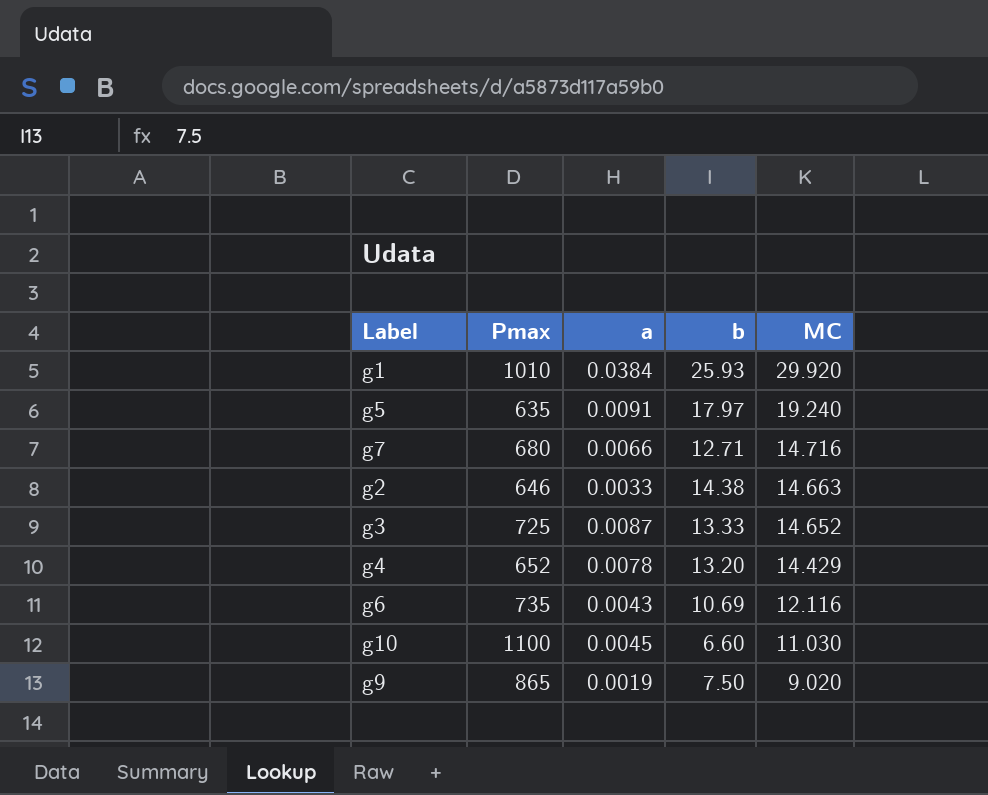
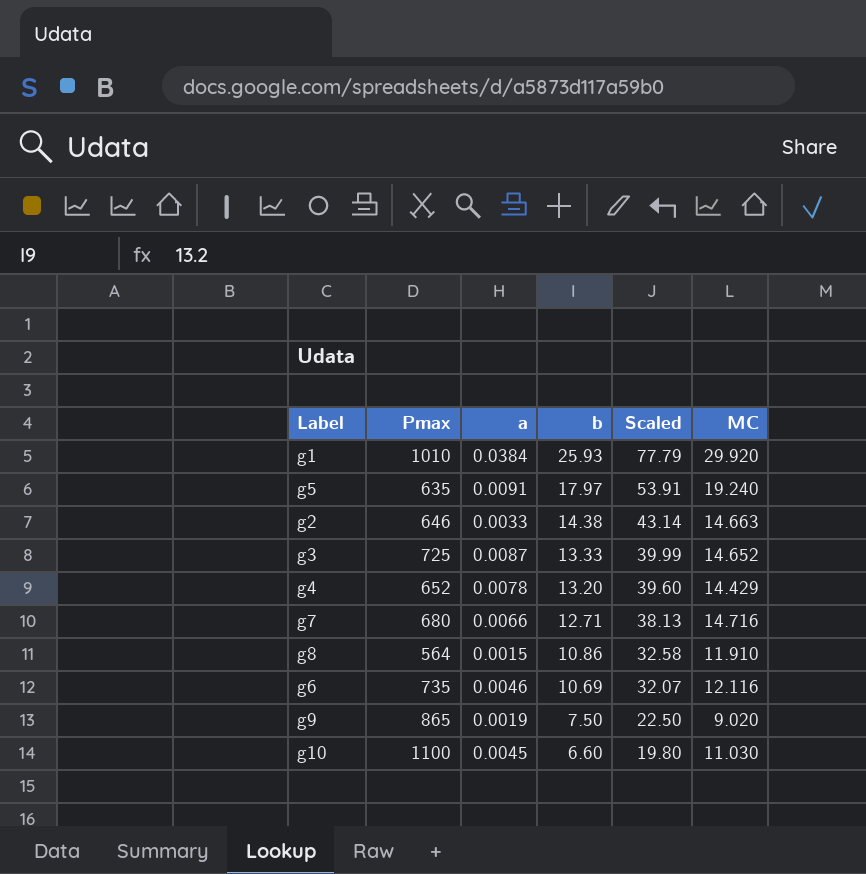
row order: MC descending -> b descending
column Scaled | formula: none -> [b] * 3
row g8: none -> 564 | 0.0015 | 10.86 | 32.58 | 11.910
g6 | a: 0.0043 -> 0.0046

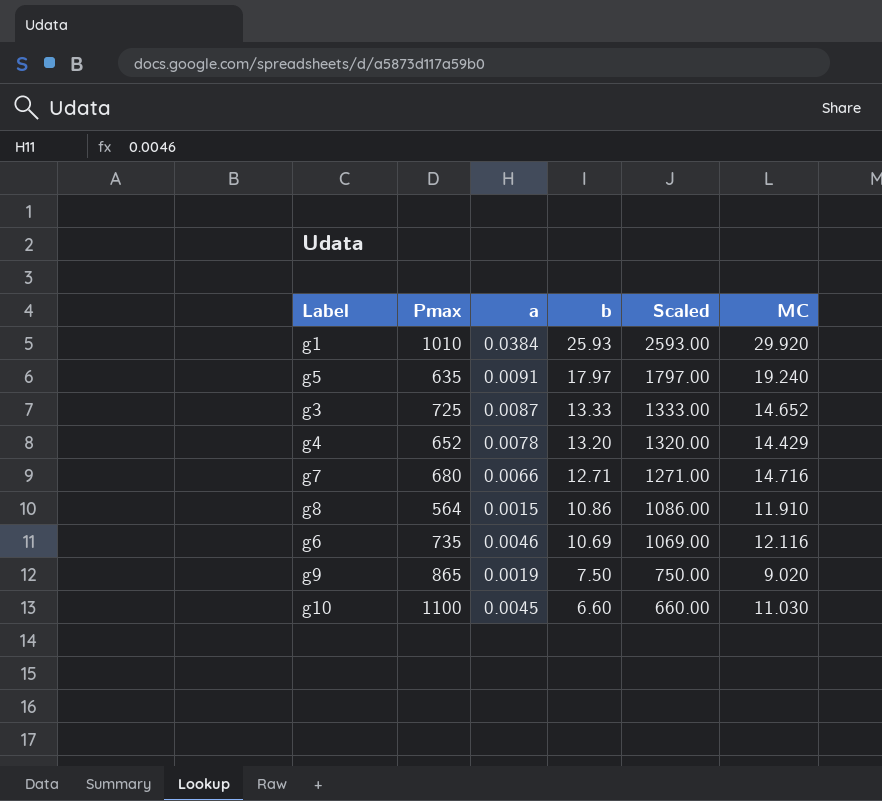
column Scaled | formula: [b] * 3 -> [b] * 100
row g2: 646 | 0.0033 | 14.38 | 43.14 | 14.663 -> none

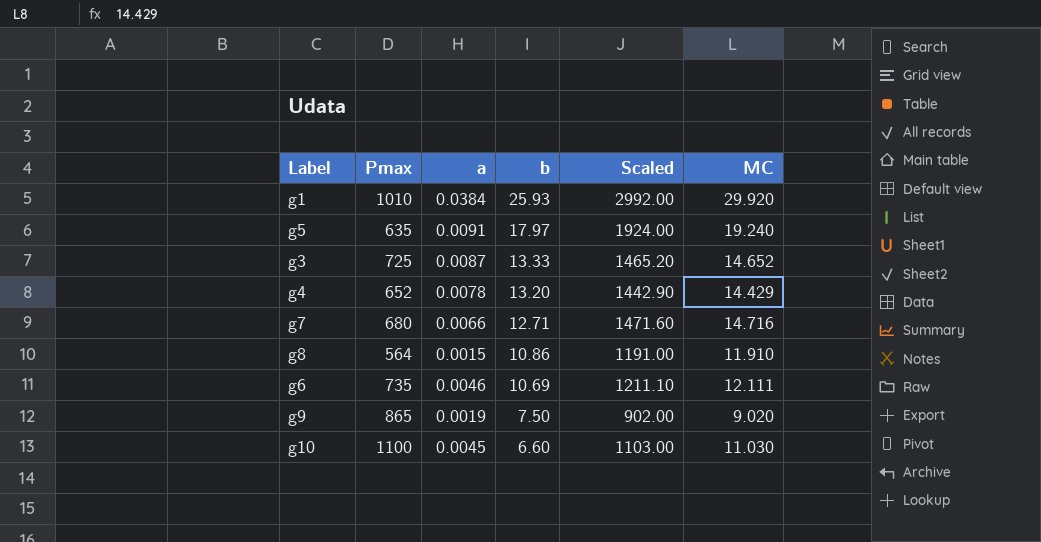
column Scaled | formula: [b] * 100 -> [MC] * 100
g6 | MC: 12.116 -> 12.111

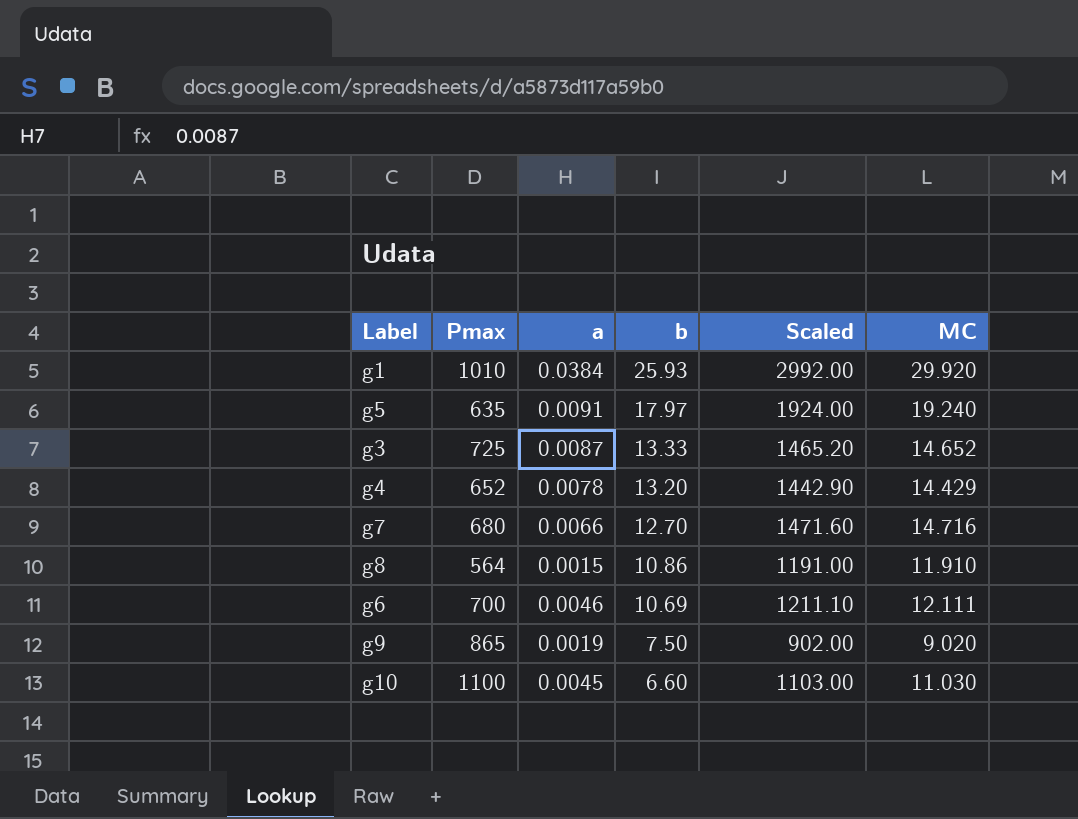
g7 | b: 12.71 -> 12.70
g6 | Pmax: 735 -> 700

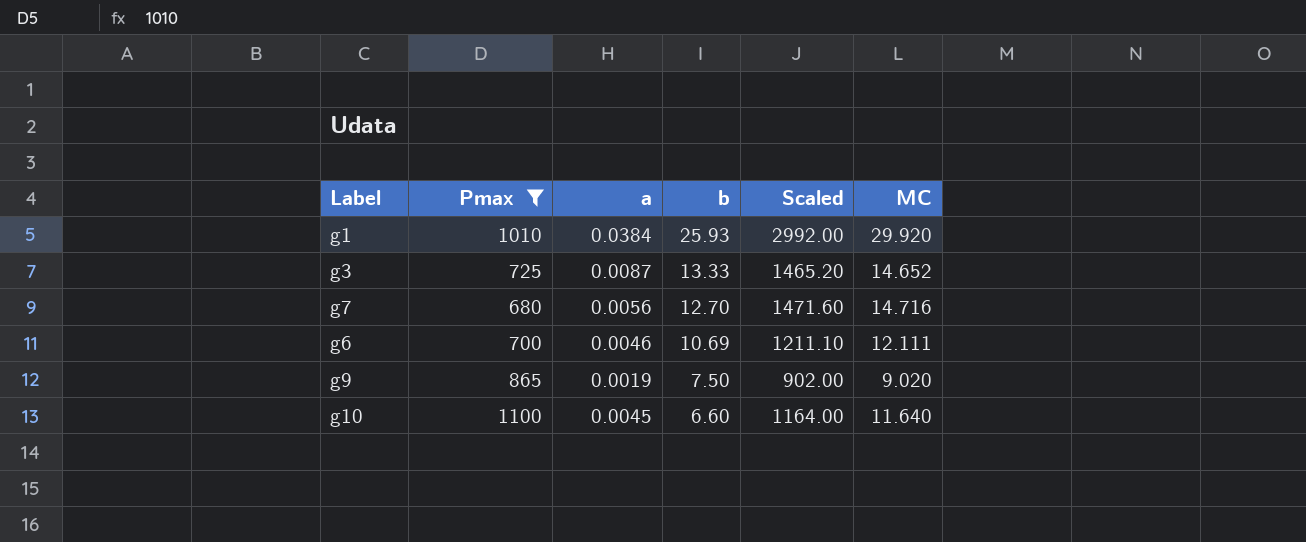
filter: none -> Pmax >= 680
g7 | a: 0.0066 -> 0.0056
g10 | Scaled: 1103.00 -> 1164.00
g10 | MC: 11.030 -> 11.640

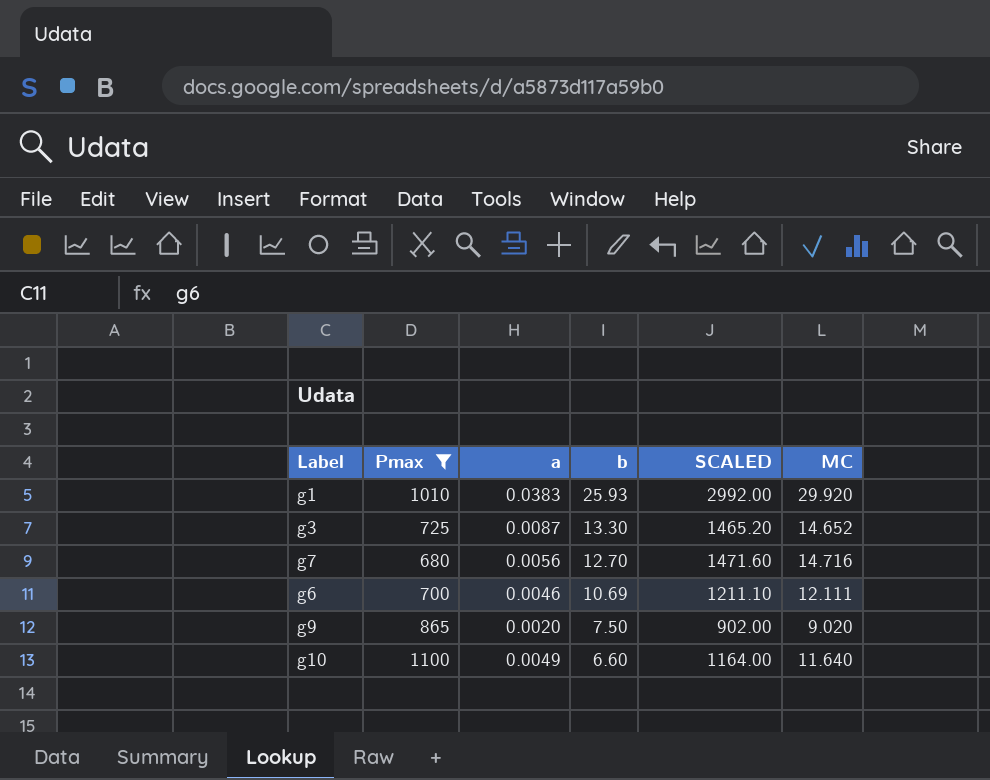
column name: Scaled -> SCALED
g1 | a: 0.0384 -> 0.0383
g3 | b: 13.33 -> 13.30
g9 | a: 0.0019 -> 0.0020
g10 | a: 0.0045 -> 0.0049

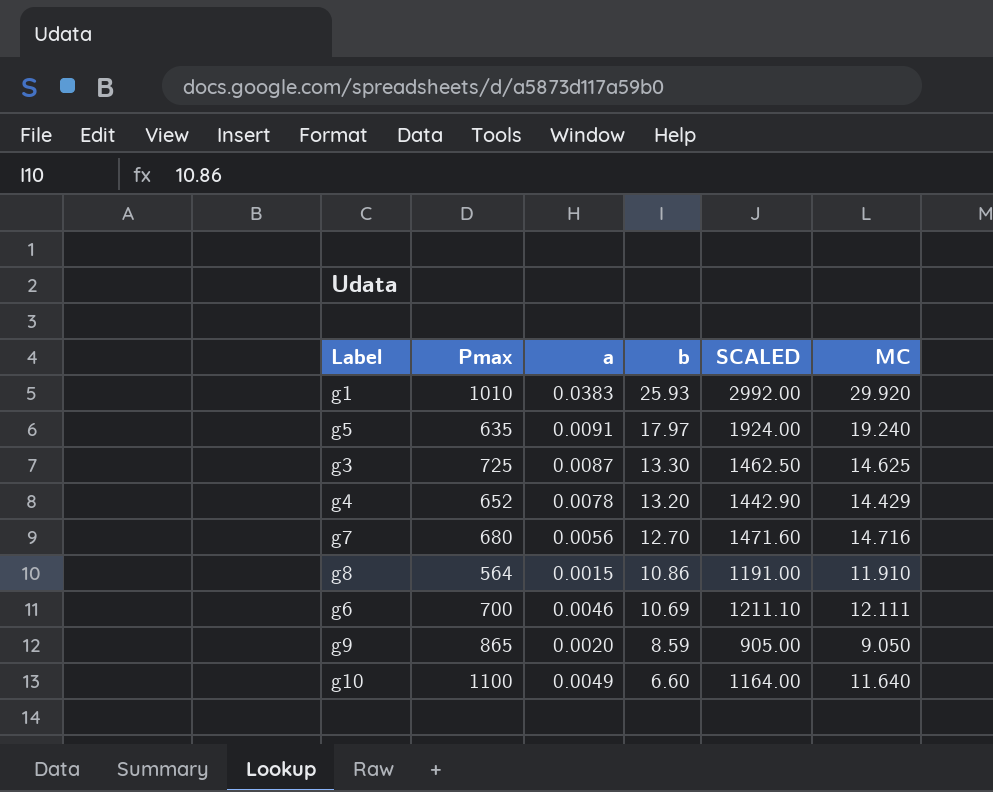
filter: Pmax >= 680 -> none
g3 | SCALED: 1465.20 -> 1462.50
g3 | MC: 14.652 -> 14.625
g9 | b: 7.50 -> 8.59
g9 | SCALED: 902.00 -> 905.00
g9 | MC: 9.020 -> 9.050

